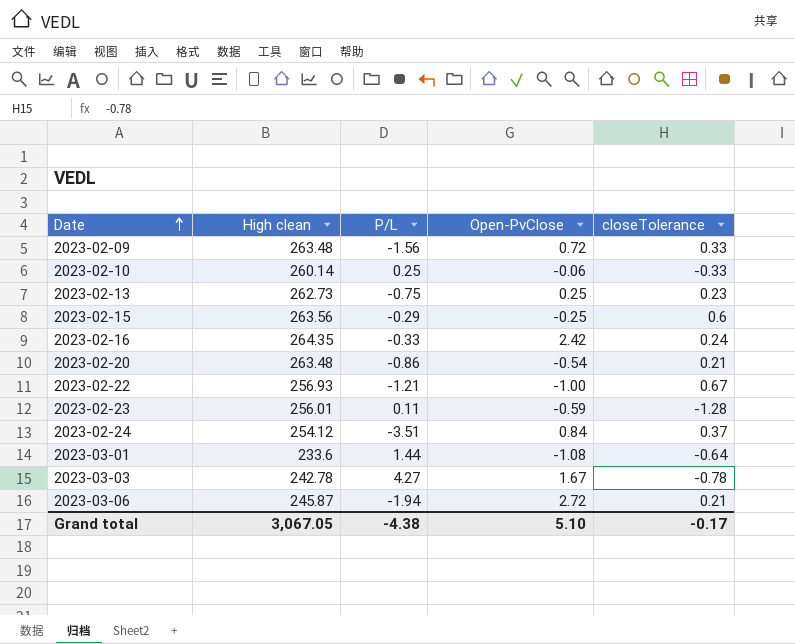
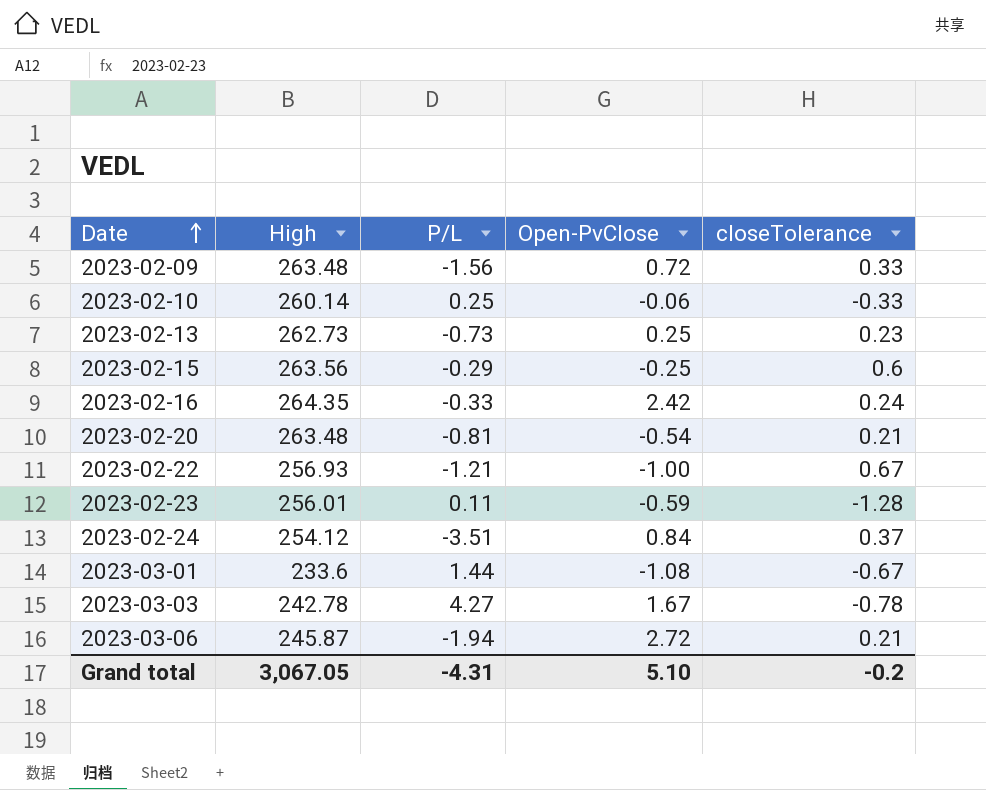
column name: High clean -> High
2023-02-13 | P/L: -0.75 -> -0.73
2023-02-20 | P/L: -0.86 -> -0.81
2023-03-01 | closeTolerance: -0.64 -> -0.67
Grand total | P/L: -4.38 -> -4.31
Grand total | closeTolerance: -0.17 -> -0.2

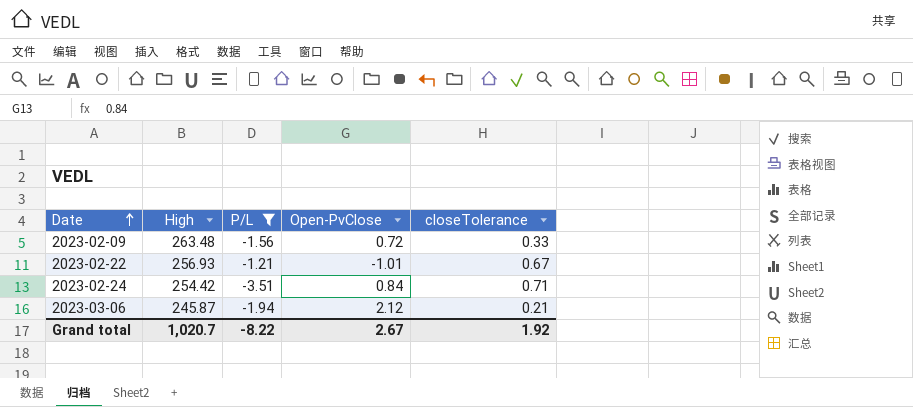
filter: none -> P/L <= -1.21
2023-02-22 | Open-PvClose: -1.00 -> -1.01
2023-02-24 | High: 254.12 -> 254.42
2023-02-24 | closeTolerance: 0.37 -> 0.71
2023-03-06 | Open-PvClose: 2.72 -> 2.12
Grand total | High: 3,067.05 -> 1,020.7
Grand total | P/L: -4.31 -> -8.22
Grand total | Open-PvClose: 5.10 -> 2.67
Grand total | closeTolerance: -0.2 -> 1.92

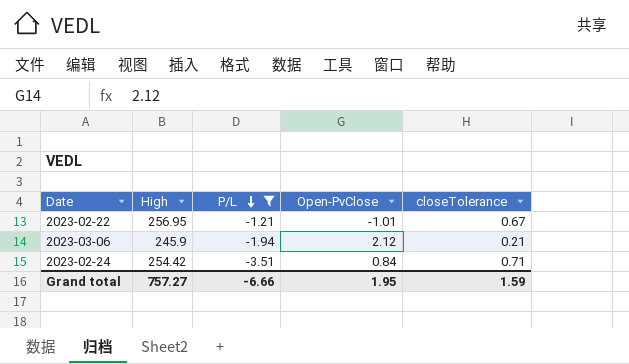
row order: Date ascending -> P/L descending
row 2023-02-09: 263.48 | -1.56 | 0.72 | 0.33 -> none
2023-02-22 | High: 256.93 -> 256.95
2023-03-06 | High: 245.87 -> 245.9
Grand total | High: 1,020.7 -> 757.27
Grand total | P/L: -8.22 -> -6.66
Grand total | Open-PvClose: 2.67 -> 1.95
Grand total | closeTolerance: 1.92 -> 1.59

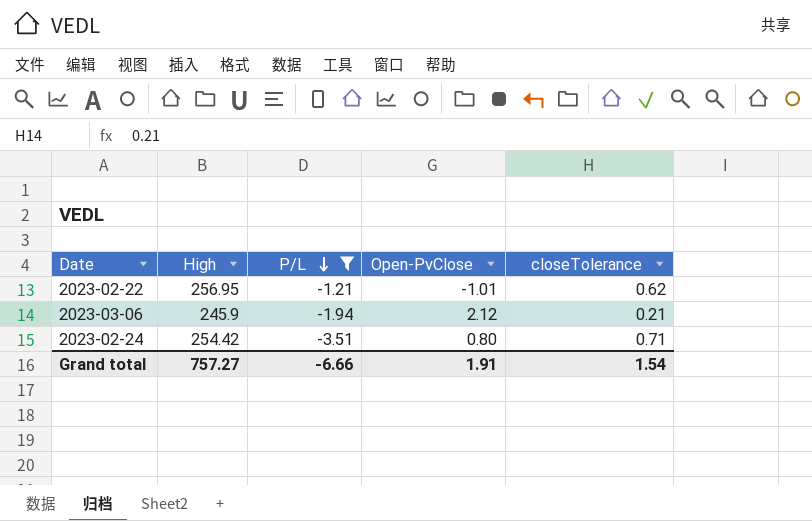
2023-02-22 | closeTolerance: 0.67 -> 0.62
2023-02-24 | Open-PvClose: 0.84 -> 0.80
Grand total | Open-PvClose: 1.95 -> 1.91
Grand total | closeTolerance: 1.59 -> 1.54

